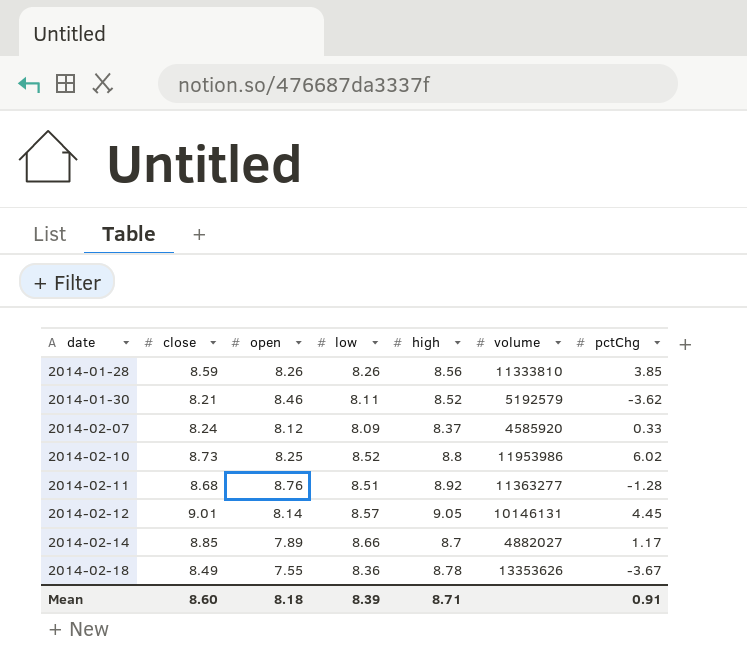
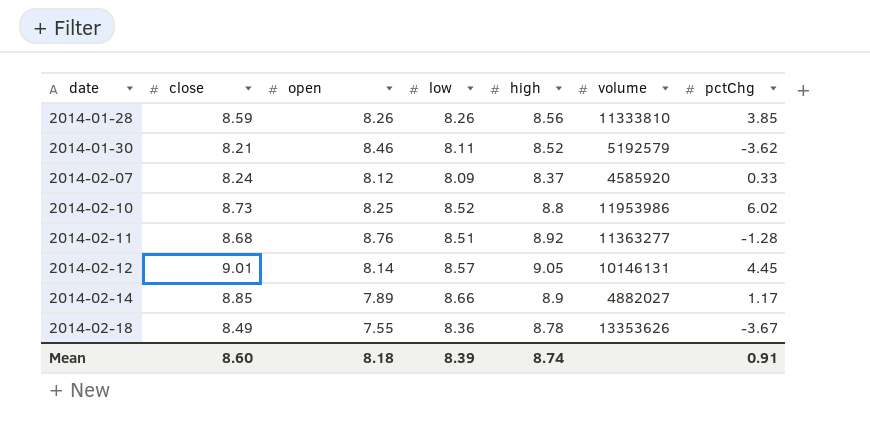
2014-02-14 | high: 8.7 -> 8.9
Mean | high: 8.71 -> 8.74

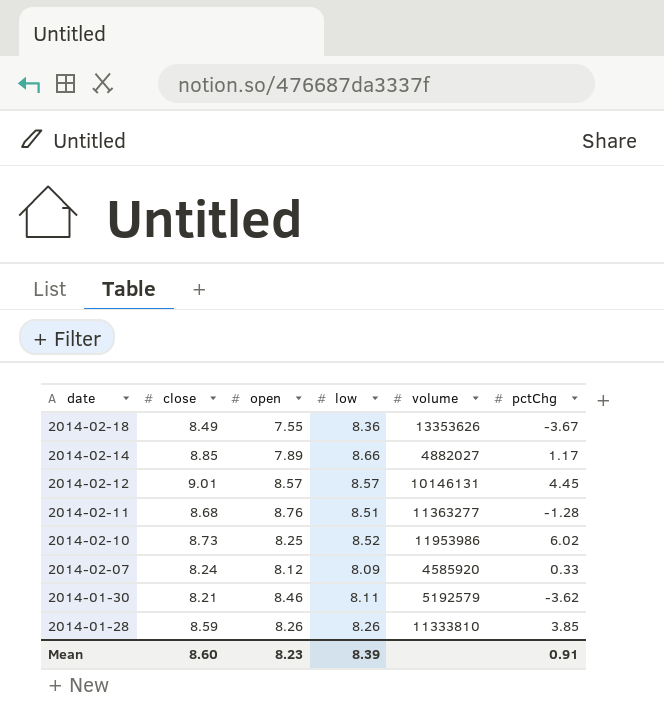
row order: date ascending -> date descending
column high | position: 5 -> none
2014-02-12 | open: 8.14 -> 8.57
Mean | open: 8.18 -> 8.23

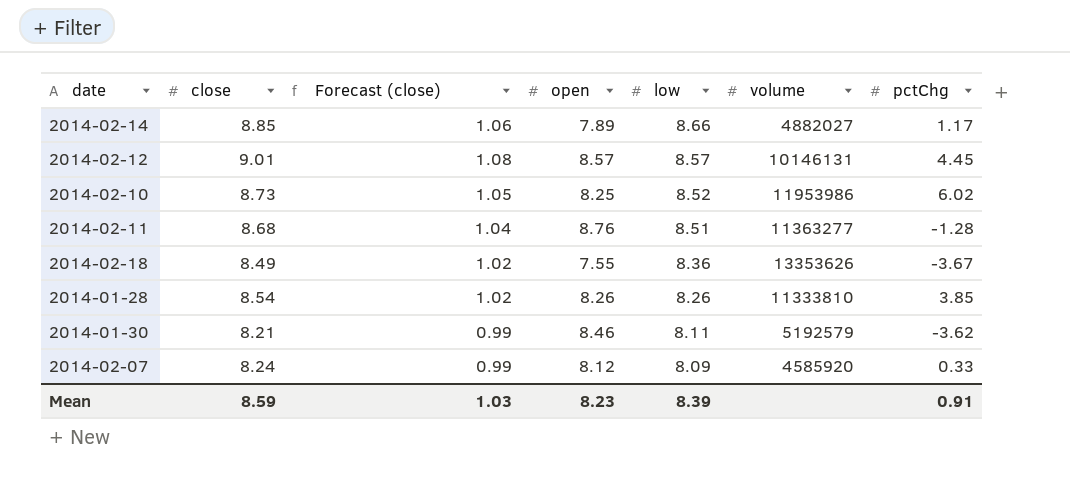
row order: date descending -> low descending
column Forecast (close) | formula: none -> [close] * 0.12
2014-01-28 | close: 8.59 -> 8.54
Mean | close: 8.60 -> 8.59

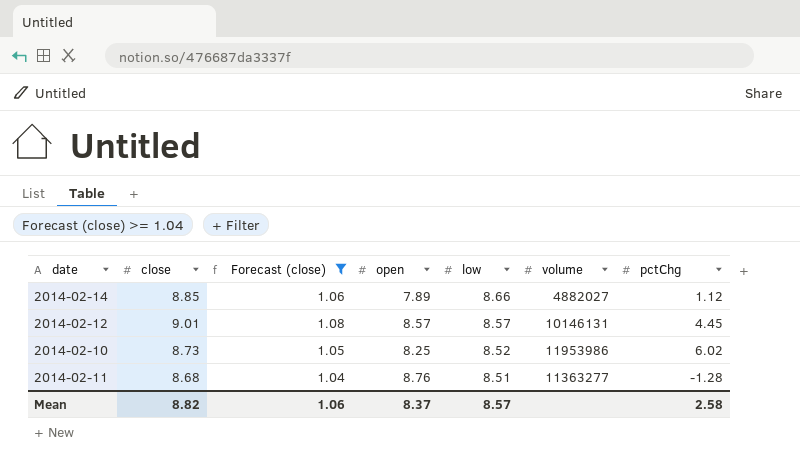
filter: none -> Forecast (close) >= 1.04
2014-02-14 | pctChg: 1.17 -> 1.12
Mean | close: 8.59 -> 8.82
Mean | Forecast (close): 1.03 -> 1.06
Mean | open: 8.23 -> 8.37
Mean | low: 8.39 -> 8.57
Mean | pctChg: 0.91 -> 2.58

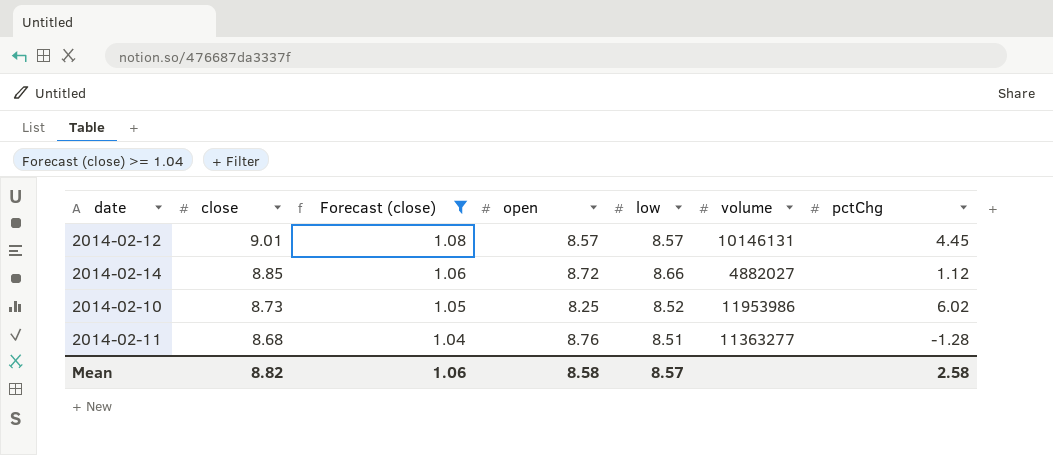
row order: low descending -> close descending
2014-02-14 | open: 7.89 -> 8.72
Mean | open: 8.37 -> 8.58

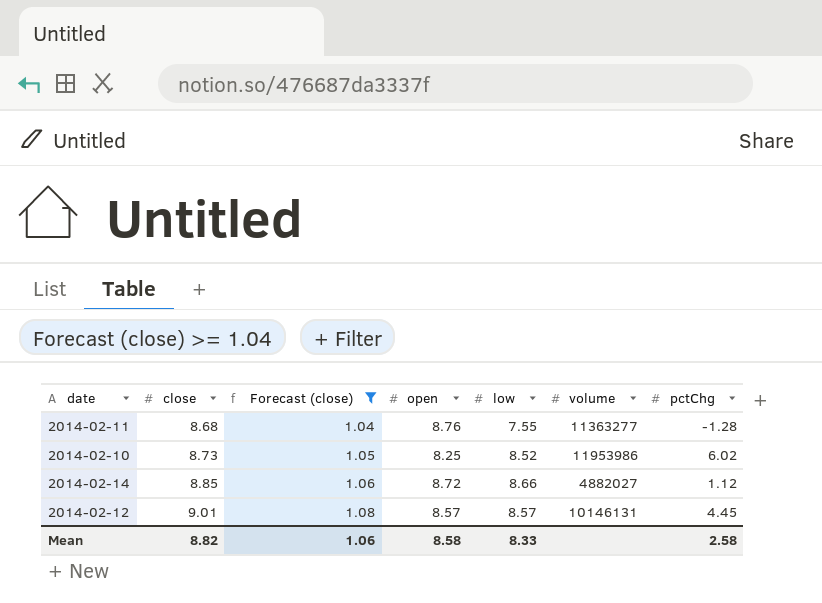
row order: close descending -> close ascending
2014-02-11 | low: 8.51 -> 7.55
Mean | low: 8.57 -> 8.33

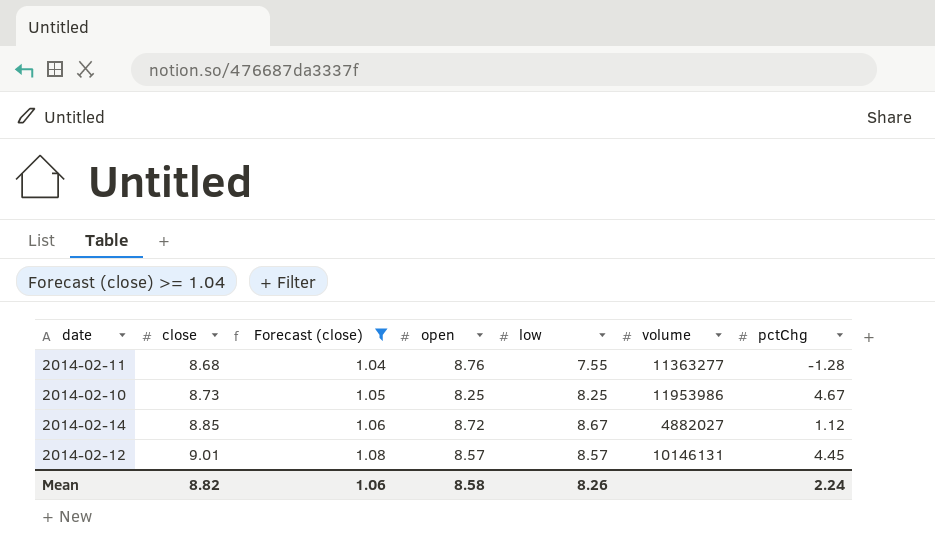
2014-02-10 | low: 8.52 -> 8.25
2014-02-10 | pctChg: 6.02 -> 4.67
2014-02-14 | low: 8.66 -> 8.67
Mean | low: 8.33 -> 8.26
Mean | pctChg: 2.58 -> 2.24

